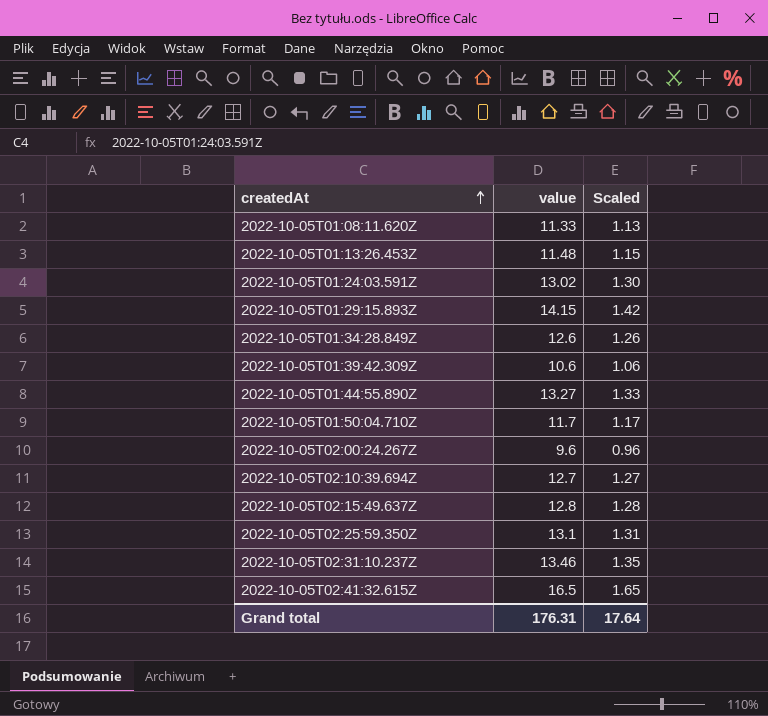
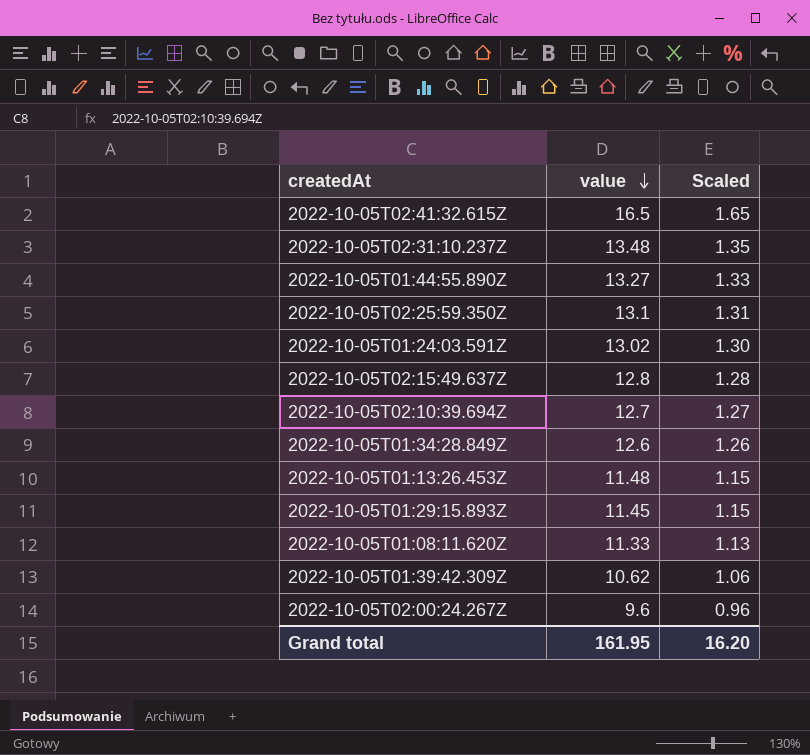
row order: createdAt ascending -> value descending
row 2022-10-05T01:50:04.710Z: 11.7 | 1.17 -> none
2022-10-05T02:31:10.237Z | value: 13.46 -> 13.48
2022-10-05T01:29:15.893Z | value: 14.15 -> 11.45
2022-10-05T01:29:15.893Z | Scaled: 1.42 -> 1.15
2022-10-05T01:39:42.309Z | value: 10.6 -> 10.62
Grand total | value: 176.31 -> 161.95
Grand total | Scaled: 17.64 -> 16.20

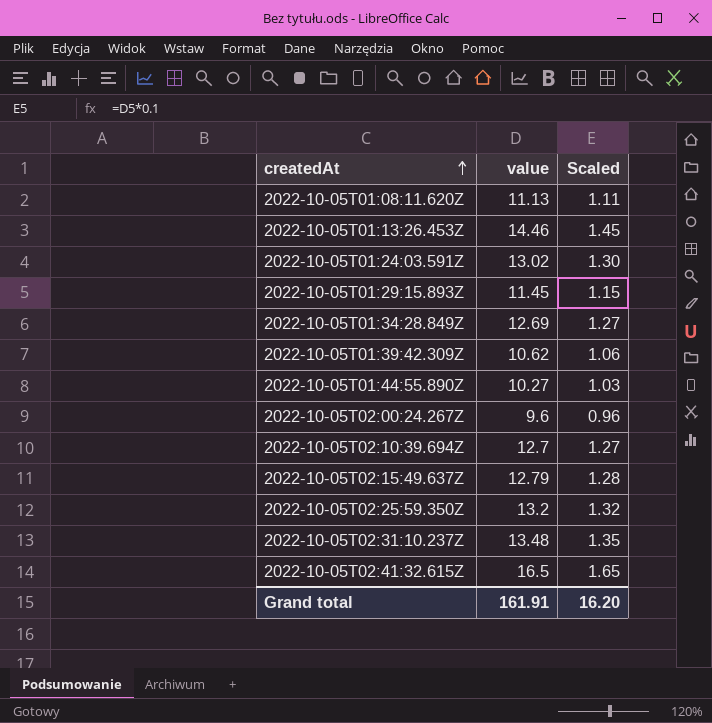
row order: value descending -> createdAt ascending
2022-10-05T01:08:11.620Z | value: 11.33 -> 11.13
2022-10-05T01:08:11.620Z | Scaled: 1.13 -> 1.11
2022-10-05T01:13:26.453Z | value: 11.48 -> 14.46
2022-10-05T01:13:26.453Z | Scaled: 1.15 -> 1.45
2022-10-05T01:34:28.849Z | value: 12.6 -> 12.69
2022-10-05T01:34:28.849Z | Scaled: 1.26 -> 1.27
2022-10-05T01:44:55.890Z | value: 13.27 -> 10.27
2022-10-05T01:44:55.890Z | Scaled: 1.33 -> 1.03
2022-10-05T02:15:49.637Z | value: 12.8 -> 12.79
2022-10-05T02:25:59.350Z | value: 13.1 -> 13.2
2022-10-05T02:25:59.350Z | Scaled: 1.31 -> 1.32
Grand total | value: 161.95 -> 161.91

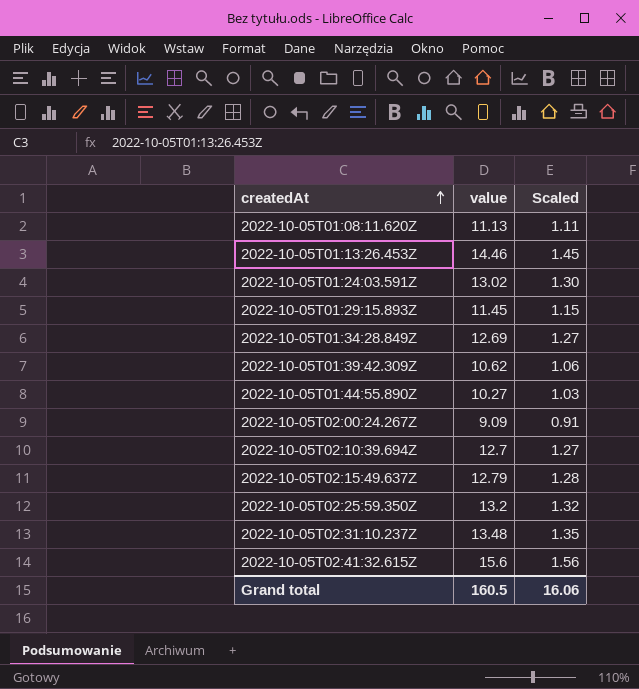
2022-10-05T02:00:24.267Z | value: 9.6 -> 9.09
2022-10-05T02:00:24.267Z | Scaled: 0.96 -> 0.91
2022-10-05T02:41:32.615Z | value: 16.5 -> 15.6
2022-10-05T02:41:32.615Z | Scaled: 1.65 -> 1.56
Grand total | value: 161.91 -> 160.5
Grand total | Scaled: 16.20 -> 16.06

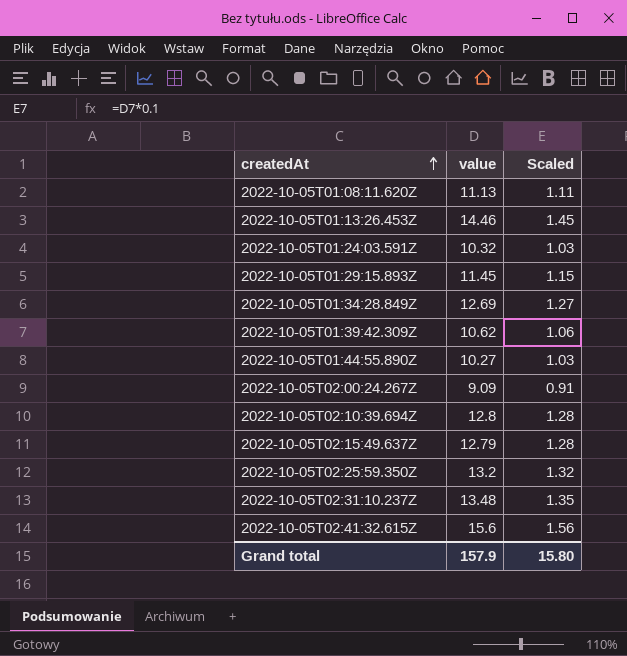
2022-10-05T01:24:03.591Z | value: 13.02 -> 10.32
2022-10-05T01:24:03.591Z | Scaled: 1.30 -> 1.03
2022-10-05T02:10:39.694Z | value: 12.7 -> 12.8
2022-10-05T02:10:39.694Z | Scaled: 1.27 -> 1.28
Grand total | value: 160.5 -> 157.9
Grand total | Scaled: 16.06 -> 15.80

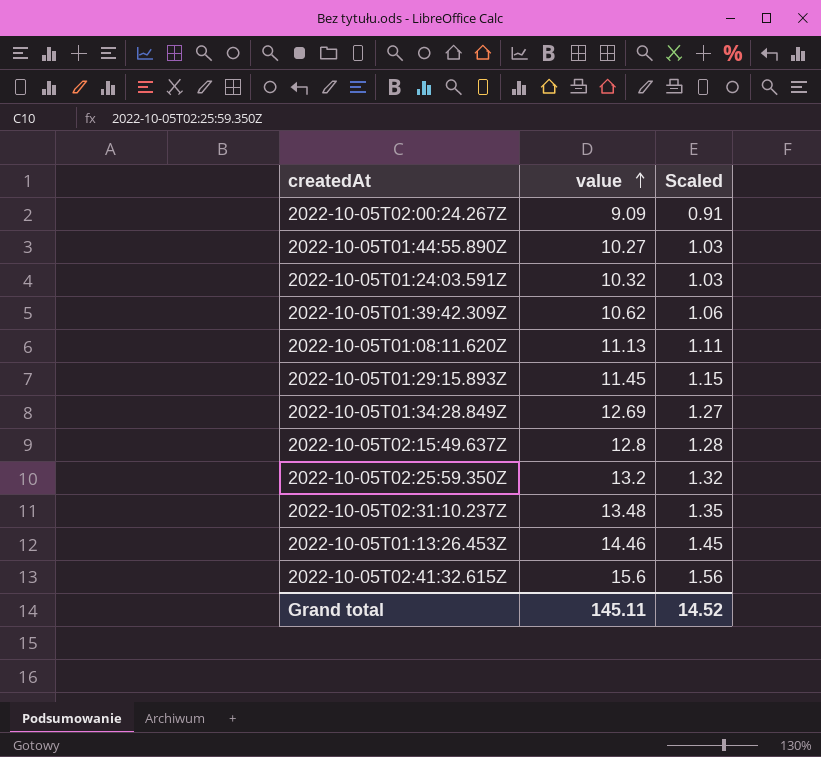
row order: createdAt ascending -> value ascending
row 2022-10-05T02:10:39.694Z: 12.8 | 1.28 -> none
2022-10-05T02:15:49.637Z | value: 12.79 -> 12.8
Grand total | value: 157.9 -> 145.11
Grand total | Scaled: 15.80 -> 14.52

